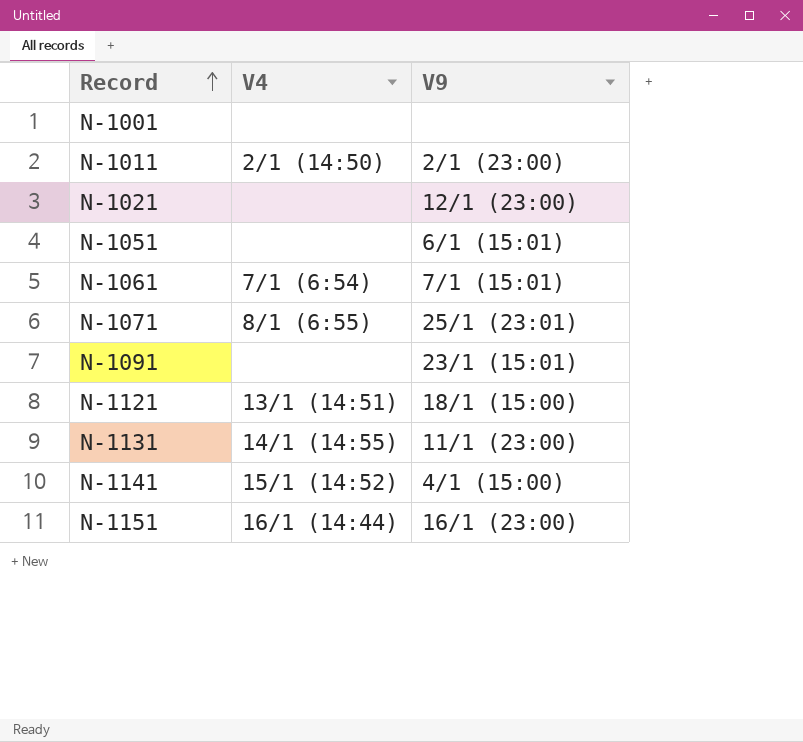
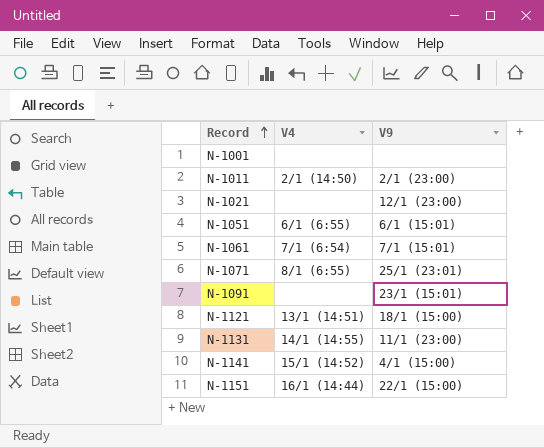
N-1051 | V4: none -> 6/1 (6:55)
N-1151 | V9: 16/1 (23:00) -> 22/1 (15:00)

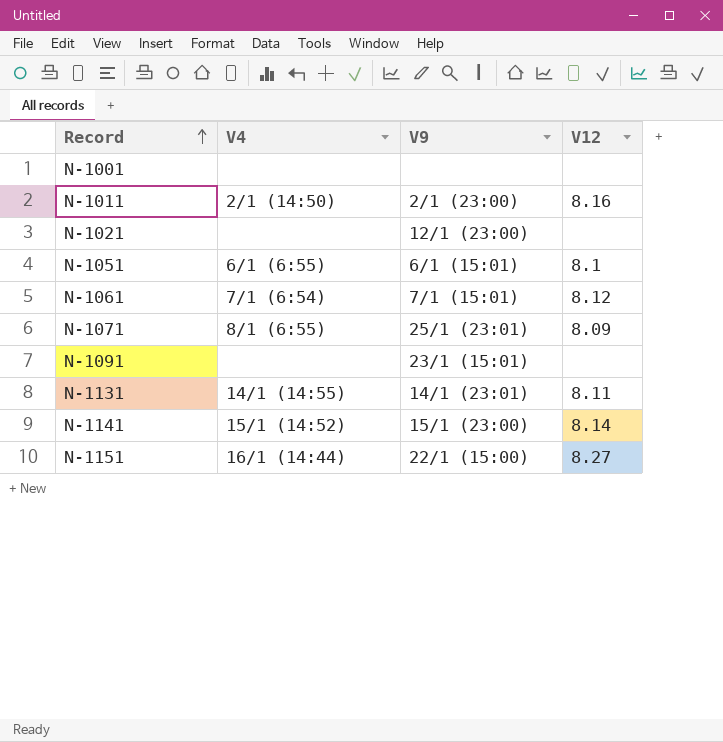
column V12 | position: none -> 4
row N-1121: 13/1 (14:51) | 18/1 (15:00) -> none
N-1131 | V9: 11/1 (23:00) -> 14/1 (23:01)
N-1141 | V9: 4/1 (15:00) -> 15/1 (23:00)

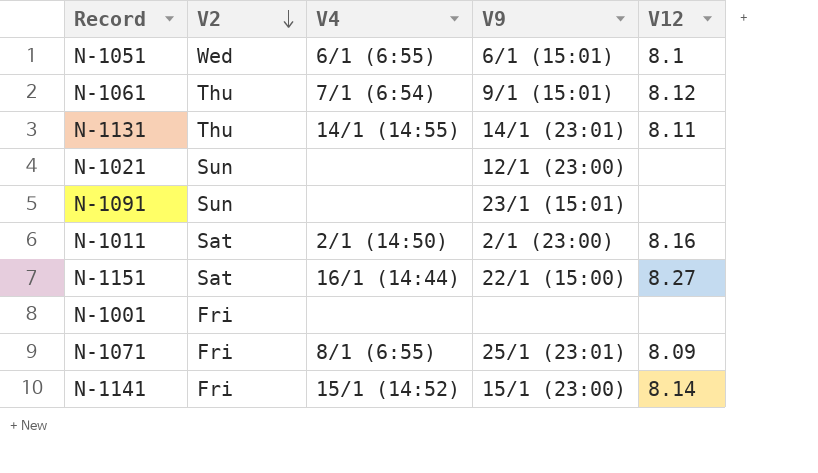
row order: Record ascending -> V2 descending
column V2 | position: none -> 2
N-1061 | V9: 7/1 (15:01) -> 9/1 (15:01)

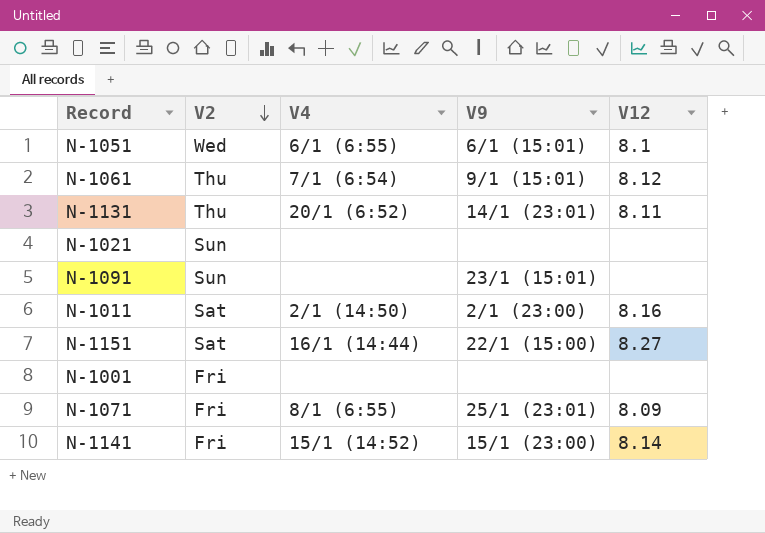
N-1131 | V4: 14/1 (14:55) -> 20/1 (6:52)
N-1021 | V9: 12/1 (23:00) -> none

